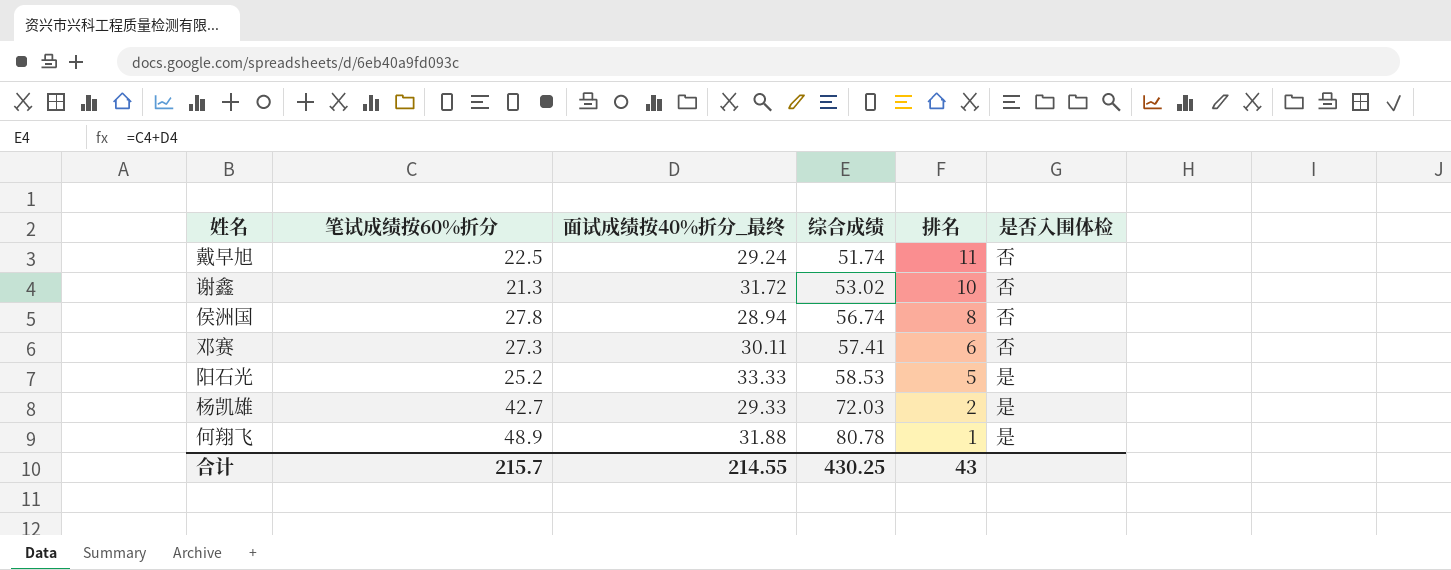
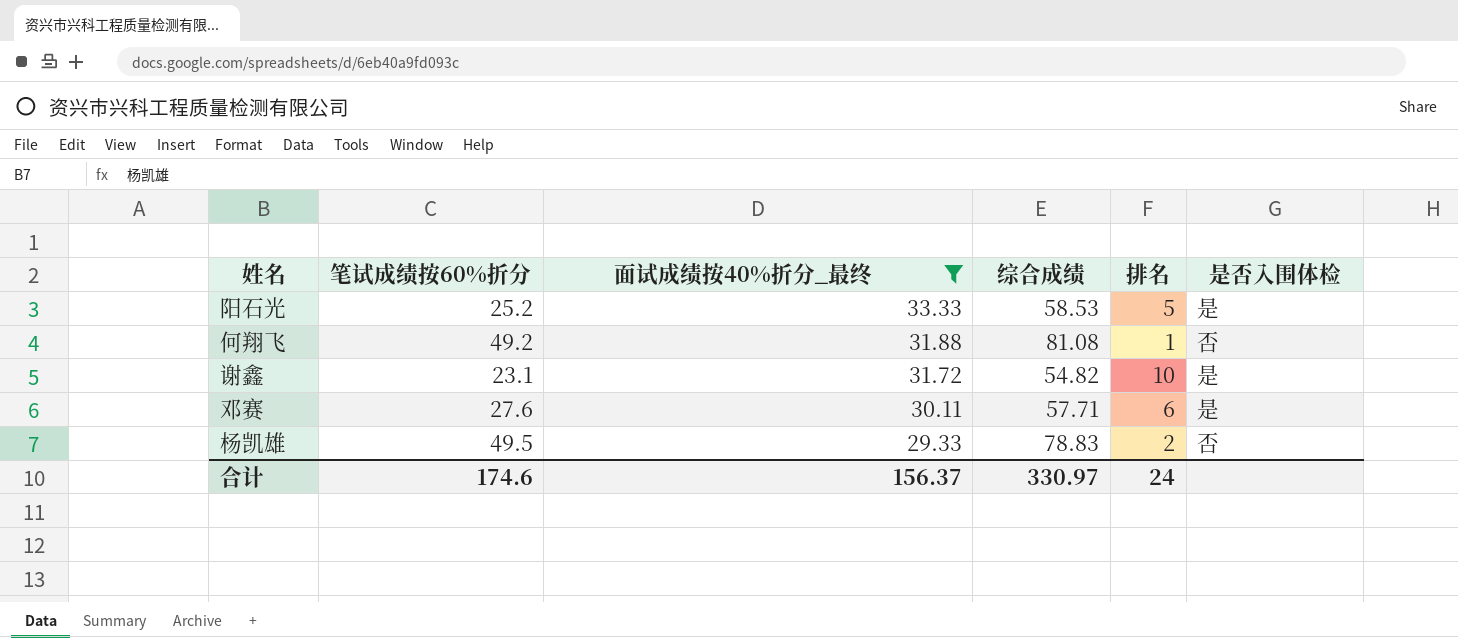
filter: none -> 面试成绩按40%折分_最终 >= 29.33
row order: 综合成绩 ascending -> 面试成绩按40%折分_最终 descending
何翔飞 | 笔试成绩按60%折分: 48.9 -> 49.2
何翔飞 | 综合成绩: 80.78 -> 81.08
何翔飞 | 是否入围体检: 是 -> 否
谢鑫 | 笔试成绩按60%折分: 21.3 -> 23.1
谢鑫 | 综合成绩: 53.02 -> 54.82
谢鑫 | 是否入围体检: 否 -> 是
邓赛 | 笔试成绩按60%折分: 27.3 -> 27.6
邓赛 | 综合成绩: 57.41 -> 57.71
邓赛 | 是否入围体检: 否 -> 是
杨凯雄 | 笔试成绩按60%折分: 42.7 -> 49.5
杨凯雄 | 综合成绩: 72.03 -> 78.83
杨凯雄 | 是否入围体检: 是 -> 否
合计 | 笔试成绩按60%折分: 215.7 -> 174.6
合计 | 面试成绩按40%折分_最终: 214.55 -> 156.37
合计 | 综合成绩: 430.25 -> 330.97
合计 | 排名: 43 -> 24

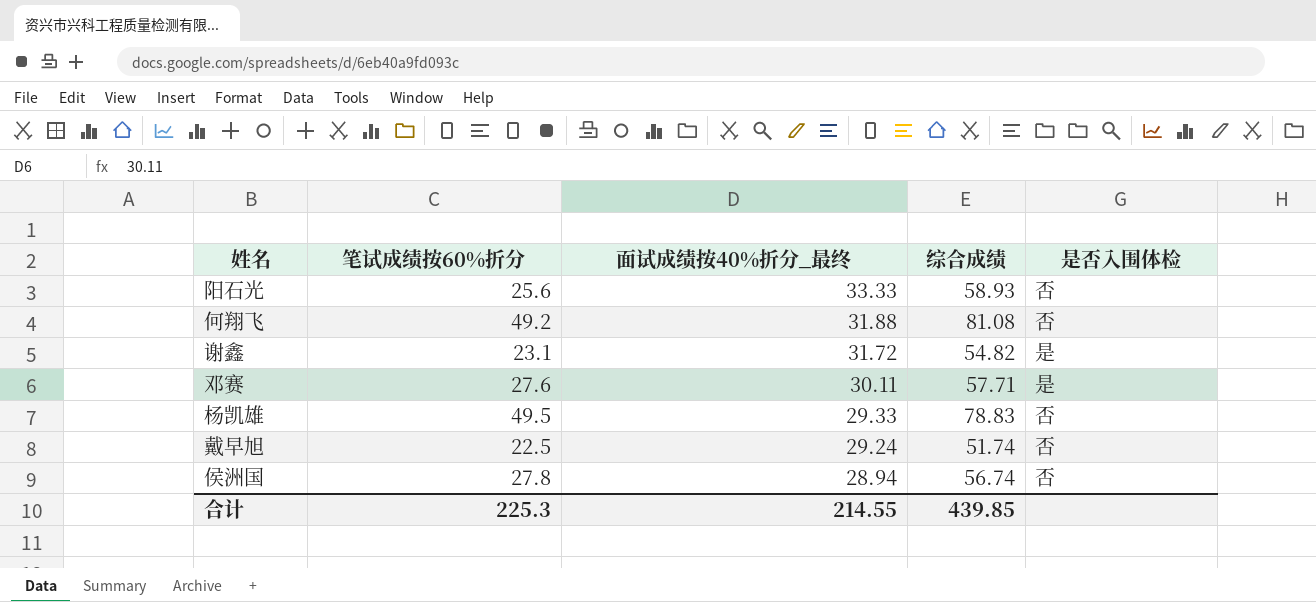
filter: 面试成绩按40%折分_最终 >= 29.33 -> none
column 排名 | position: 5 -> none
阳石光 | 笔试成绩按60%折分: 25.2 -> 25.6
阳石光 | 综合成绩: 58.53 -> 58.93
阳石光 | 是否入围体检: 是 -> 否
合计 | 笔试成绩按60%折分: 174.6 -> 225.3
合计 | 面试成绩按40%折分_最终: 156.37 -> 214.55
合计 | 综合成绩: 330.97 -> 439.85

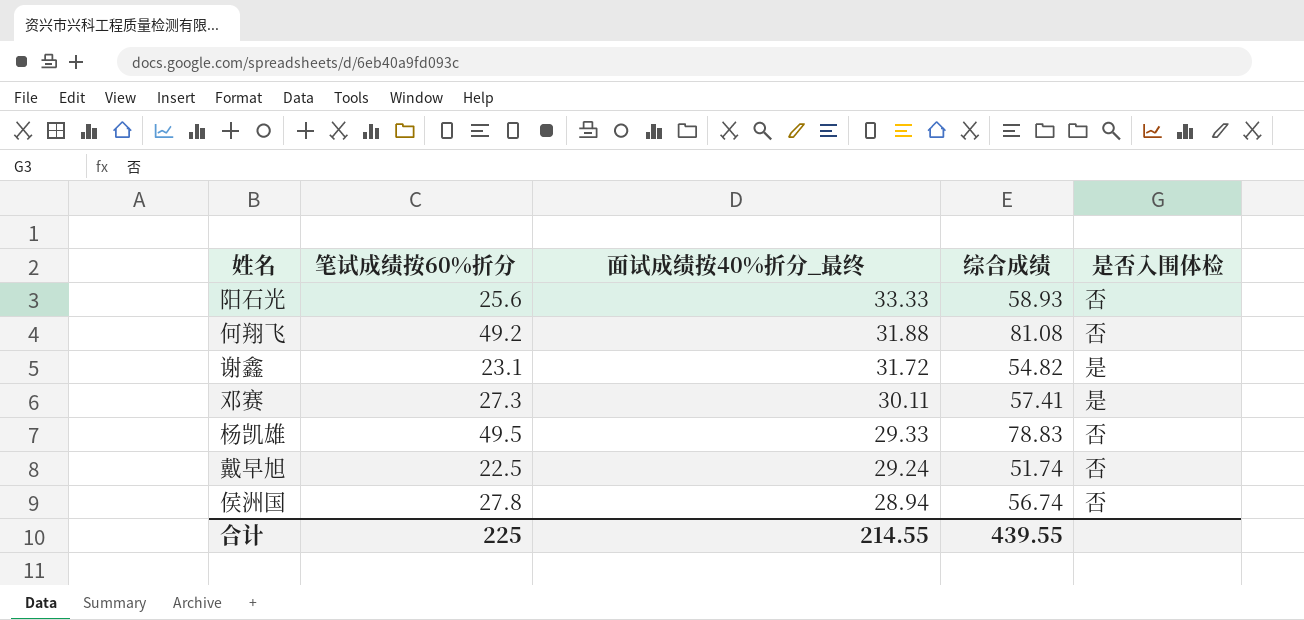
邓赛 | 笔试成绩按60%折分: 27.6 -> 27.3
邓赛 | 综合成绩: 57.71 -> 57.41
合计 | 笔试成绩按60%折分: 225.3 -> 225
合计 | 综合成绩: 439.85 -> 439.55

